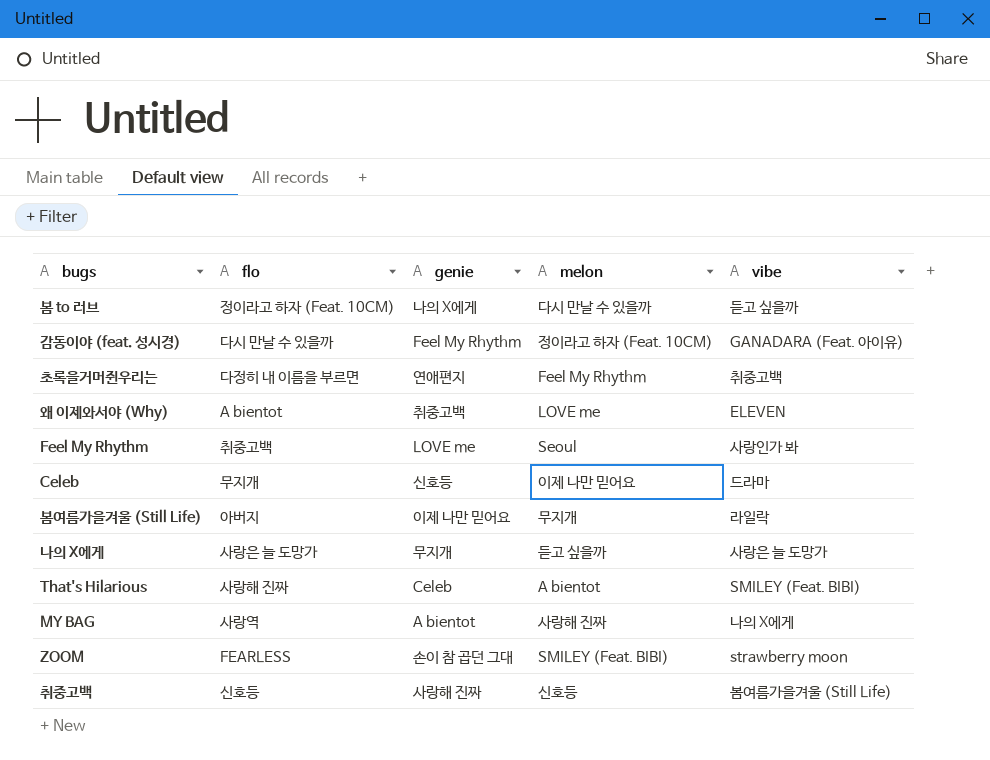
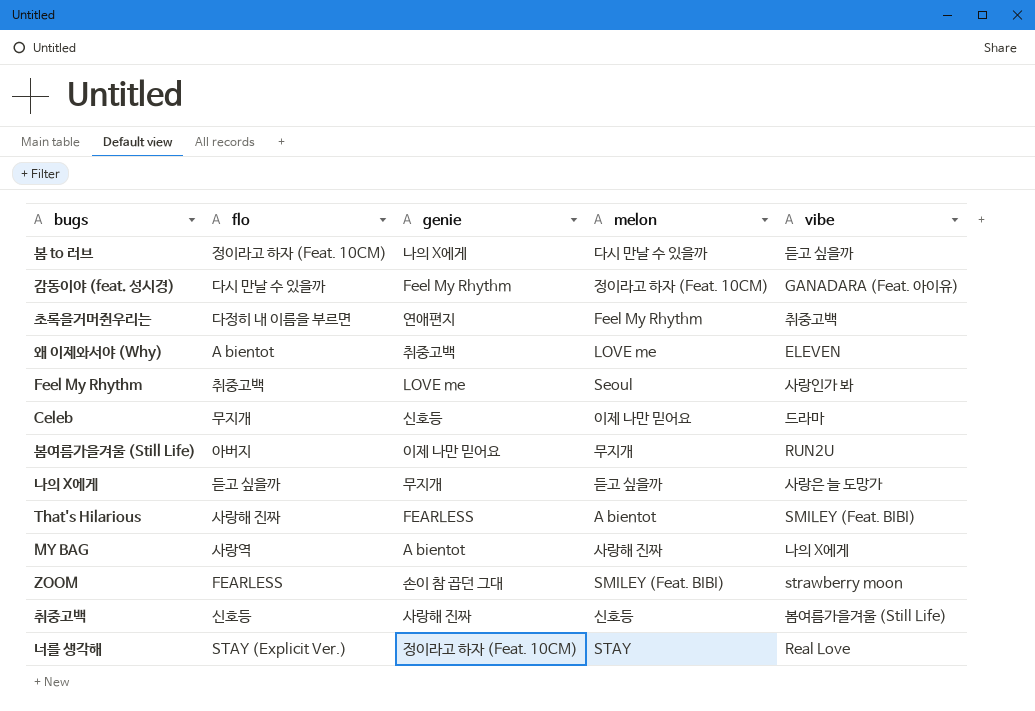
봄여름가을겨울 (Still Life) | vibe: 라일락 -> RUN2U
나의 X에게 | flo: 사랑은 늘 도망가 -> 듣고 싶을까
That's Hilarious | genie: Celeb -> FEARLESS
row 너를 생각해: none -> STAY (Explicit Ver.) | 정이라고 하자 (Feat. 10CM) | STAY | Real Love

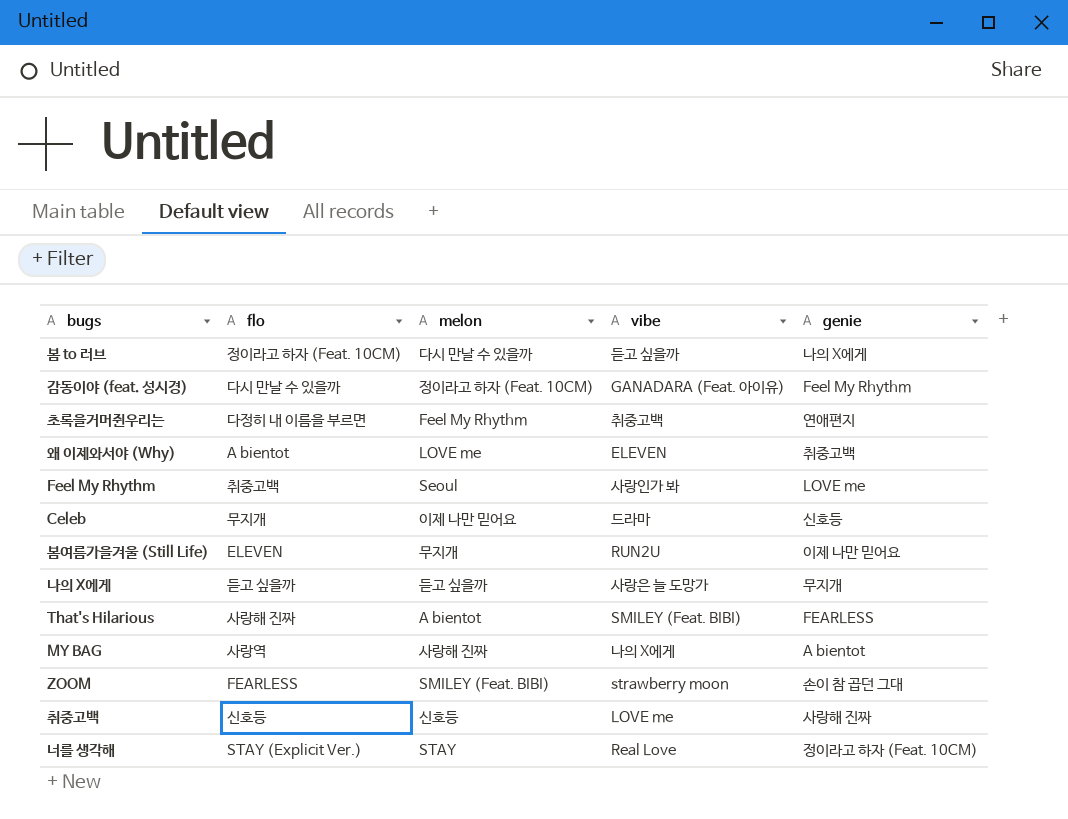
column genie | position: 3 -> 5
봄여름가을겨울 (Still Life) | flo: 아버지 -> ELEVEN
취중고백 | vibe: 봄여름가을겨울 (Still Life) -> LOVE me

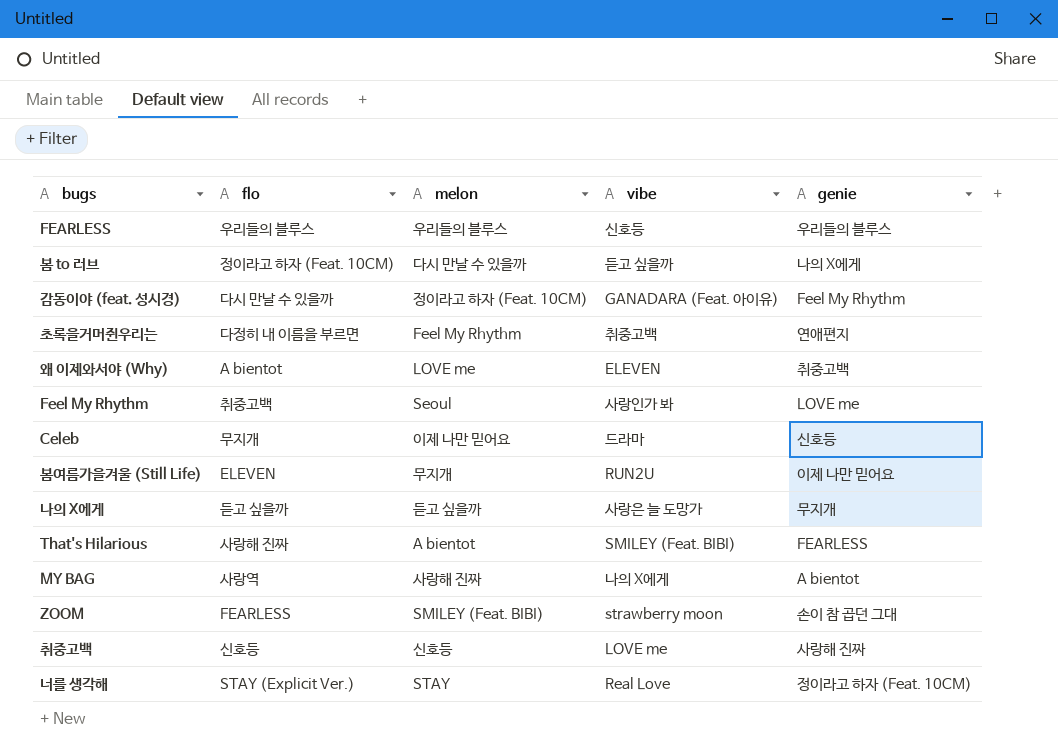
row FEARLESS: none -> 우리들의 블루스 | 우리들의 블루스 | 신호등 | 우리들의 블루스

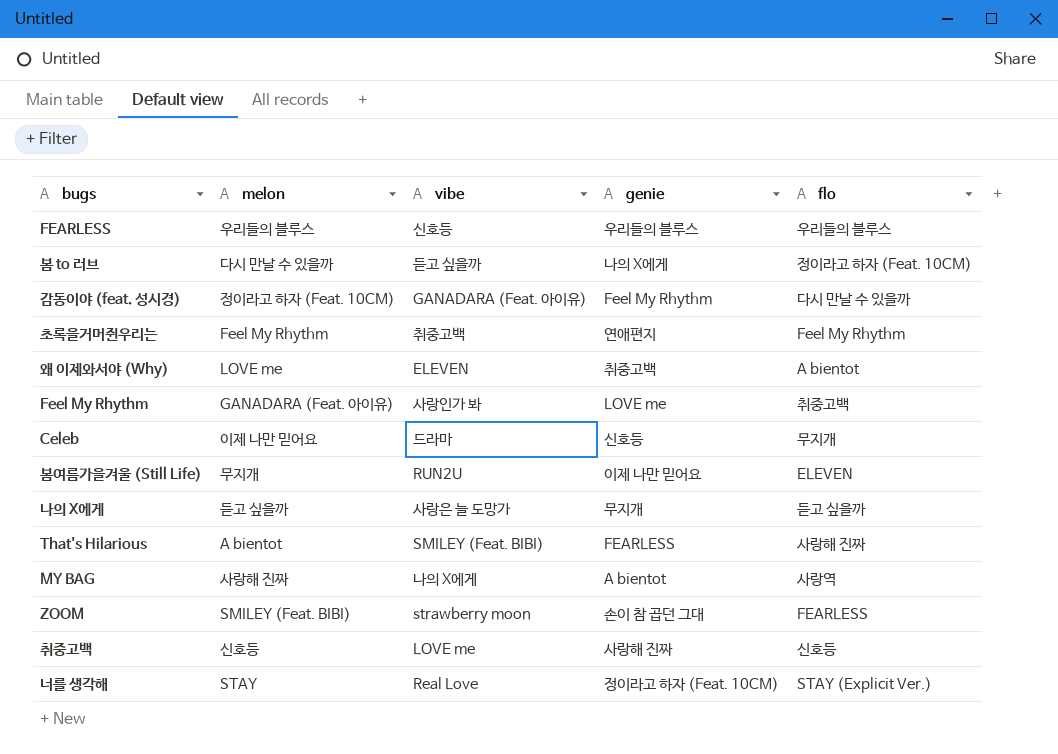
column flo | position: 2 -> 5
초록을거머쥔우리는 | flo: 다정히 내 이름을 부르면 -> Feel My Rhythm
Feel My Rhythm | melon: Seoul -> GANADARA (Feat. 아이유)

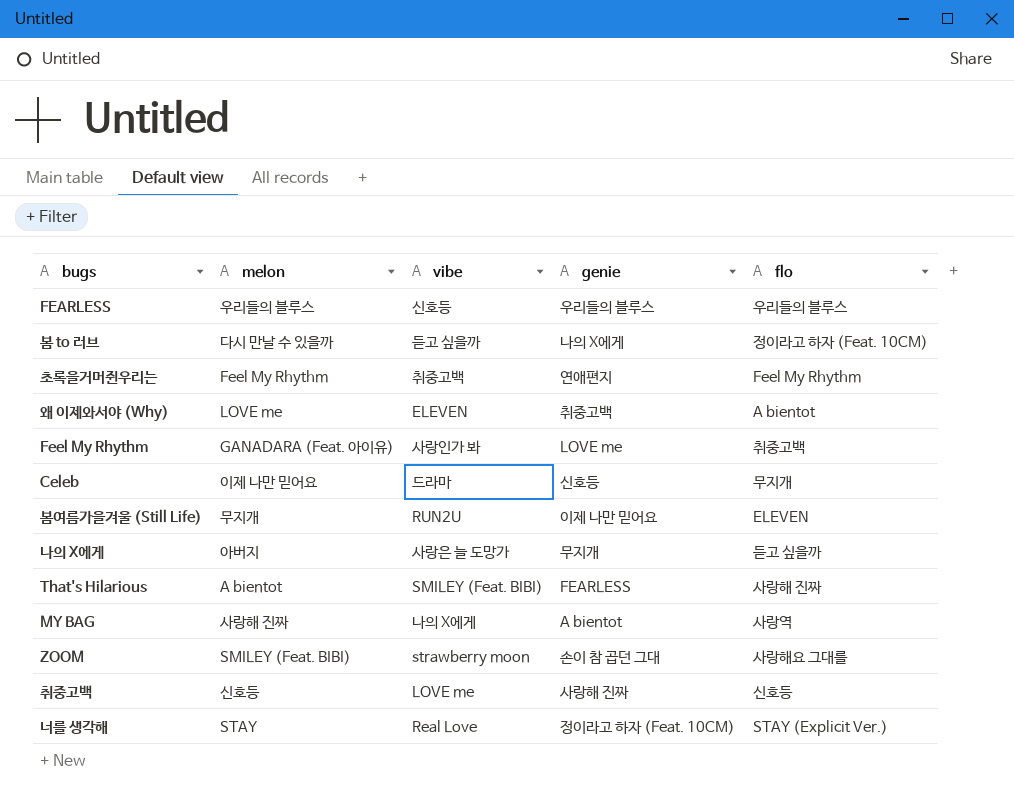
row 감동이야 (feat. 성시경): 정이라고 하자 (Feat. 10CM) | GANADARA (Feat. 아이유) | Feel My Rhythm | 다시 만날 수 있을까 -> none
나의 X에게 | melon: 듣고 싶을까 -> 아버지
ZOOM | flo: FEARLESS -> 사랑해요 그대를

